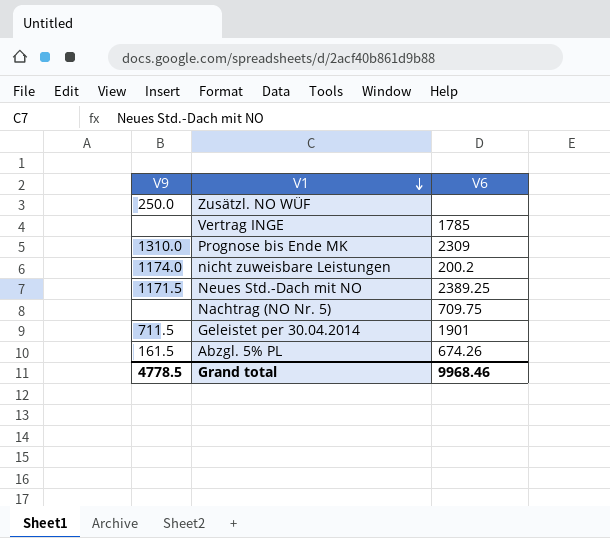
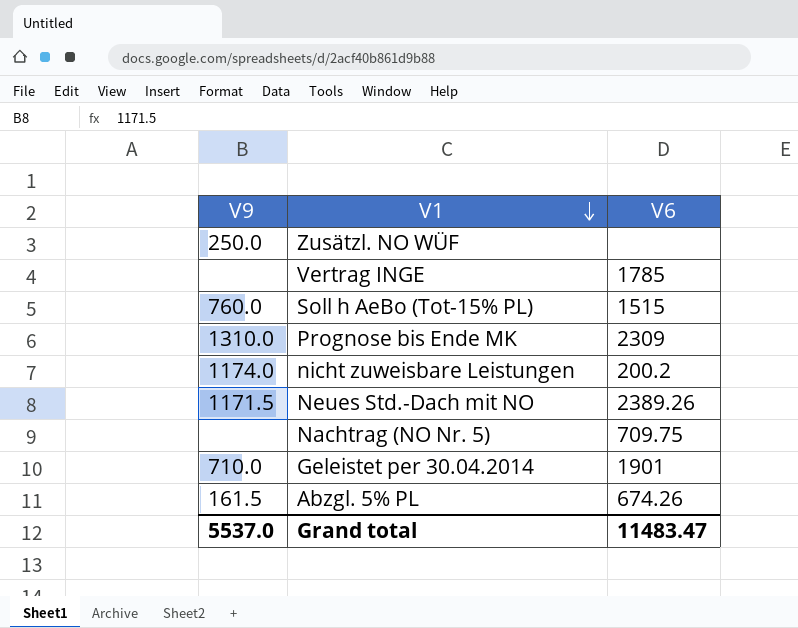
row Soll h AeBo (Tot-15% PL): none -> 760.0 | 1515
Neues Std.-Dach mit NO | V6: 2389.25 -> 2389.26
Geleistet per 30.04.2014 | V9: 711.5 -> 710.0
Grand total | V9: 4778.5 -> 5537.0
Grand total | V6: 9968.46 -> 11483.47

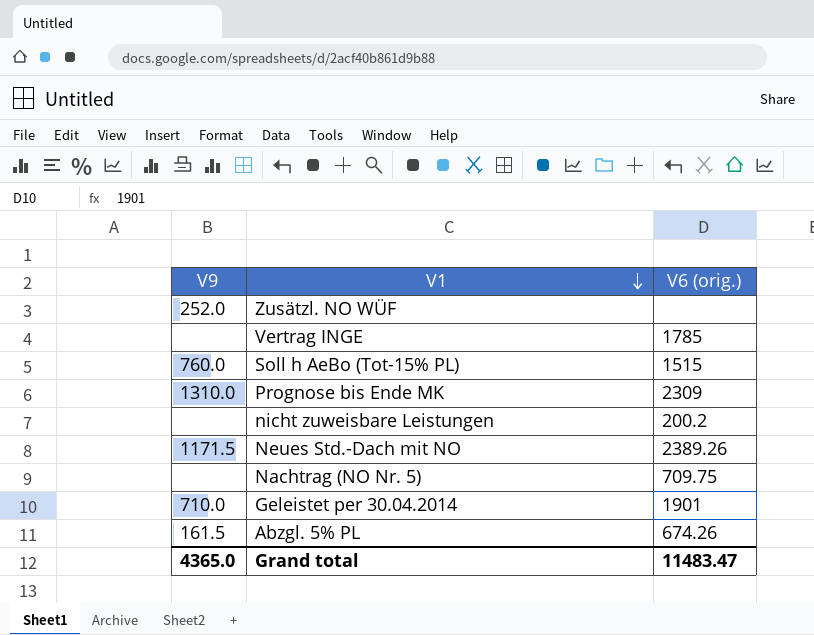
column name: V6 -> V6 (orig.)
Zusätzl. NO WÜF | V9: 250.0 -> 252.0
nicht zuweisbare Leistungen | V9: 1174.0 -> none
Grand total | V9: 5537.0 -> 4365.0

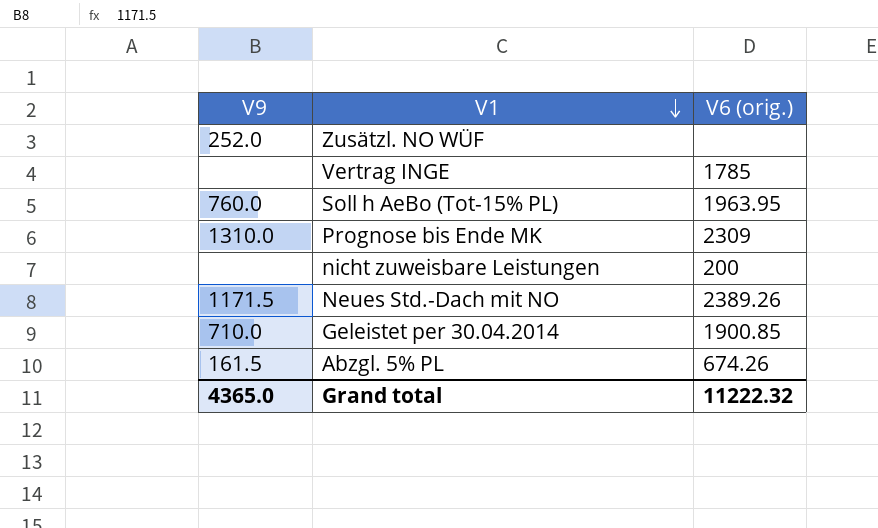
row Nachtrag (NO Nr. 5): none | 709.75 -> none
Soll h AeBo (Tot-15% PL) | V6 (orig.): 1515 -> 1963.95
nicht zuweisbare Leistungen | V6 (orig.): 200.2 -> 200
Geleistet per 30.04.2014 | V6 (orig.): 1901 -> 1900.85
Grand total | V6 (orig.): 11483.47 -> 11222.32

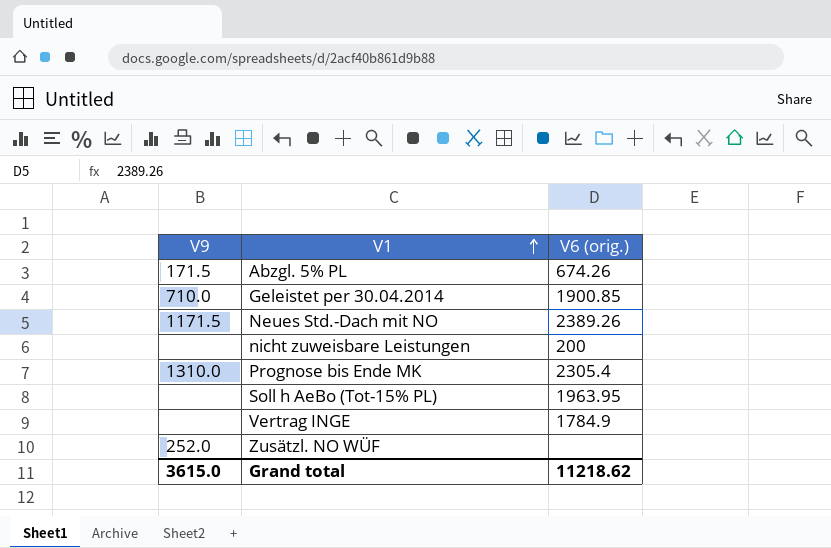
row order: V1 descending -> V1 ascending
Abzgl. 5% PL | V9: 161.5 -> 171.5
Prognose bis Ende MK | V6 (orig.): 2309 -> 2305.4
Soll h AeBo (Tot-15% PL) | V9: 760.0 -> none
Vertrag INGE | V6 (orig.): 1785 -> 1784.9
Grand total | V9: 4365.0 -> 3615.0
Grand total | V6 (orig.): 11222.32 -> 11218.62

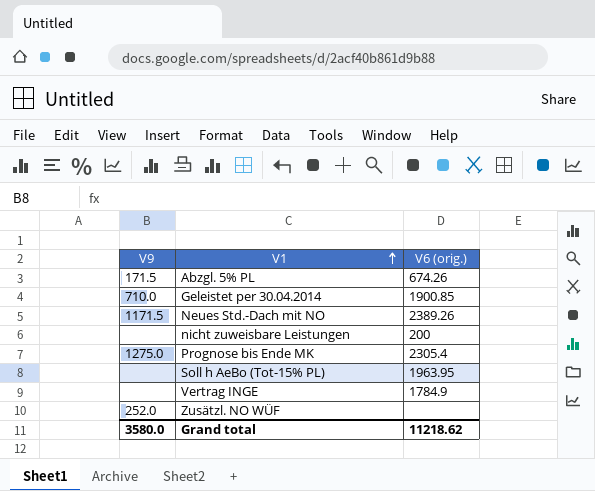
Prognose bis Ende MK | V9: 1310.0 -> 1275.0
Grand total | V9: 3615.0 -> 3580.0

